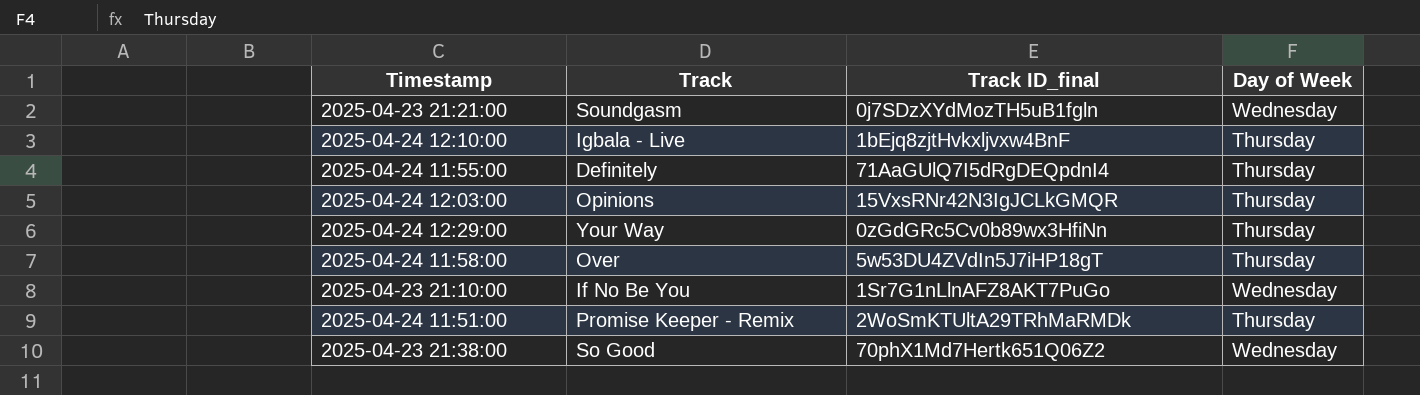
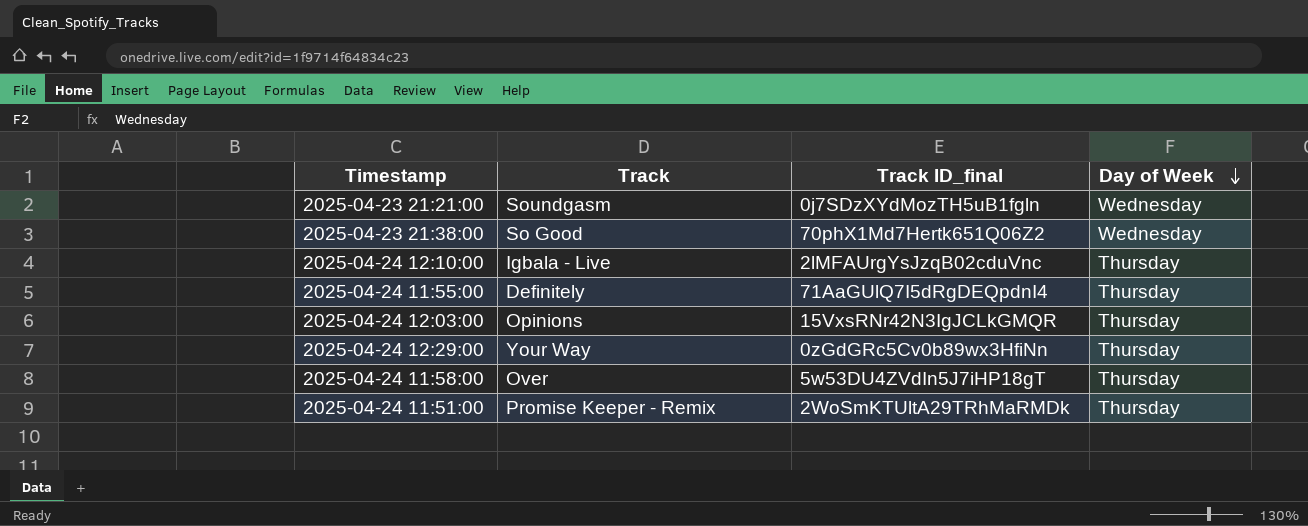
row order: none -> Day of Week descending
row 2025-04-23 21:10:00: If No Be You | 1Sr7G1nLlnAFZ8AKT7PuGo | Wednesday -> none
2025-04-24 12:10:00 | Track ID_final: 1bEjq8zjtHvkxljvxw4BnF -> 2lMFAUrgYsJzqB02cduVnc

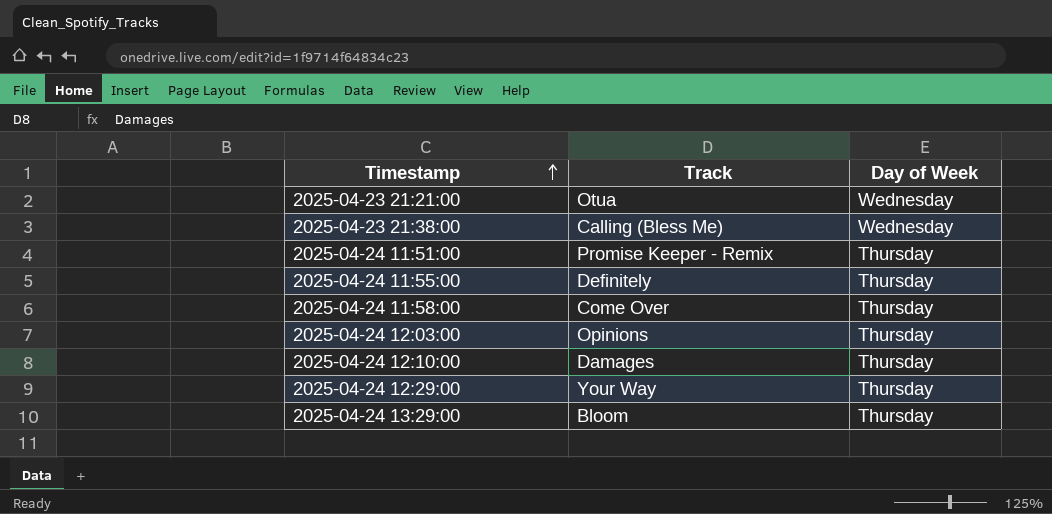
row order: Day of Week descending -> Timestamp ascending
column Track ID_final | position: 3 -> none
2025-04-23 21:21:00 | Track: Soundgasm -> Otua
2025-04-23 21:38:00 | Track: So Good -> Calling (Bless Me)
2025-04-24 11:58:00 | Track: Over -> Come Over
2025-04-24 12:10:00 | Track: Igbala - Live -> Damages
row 2025-04-24 13:29:00: none -> Bloom | Thursday

